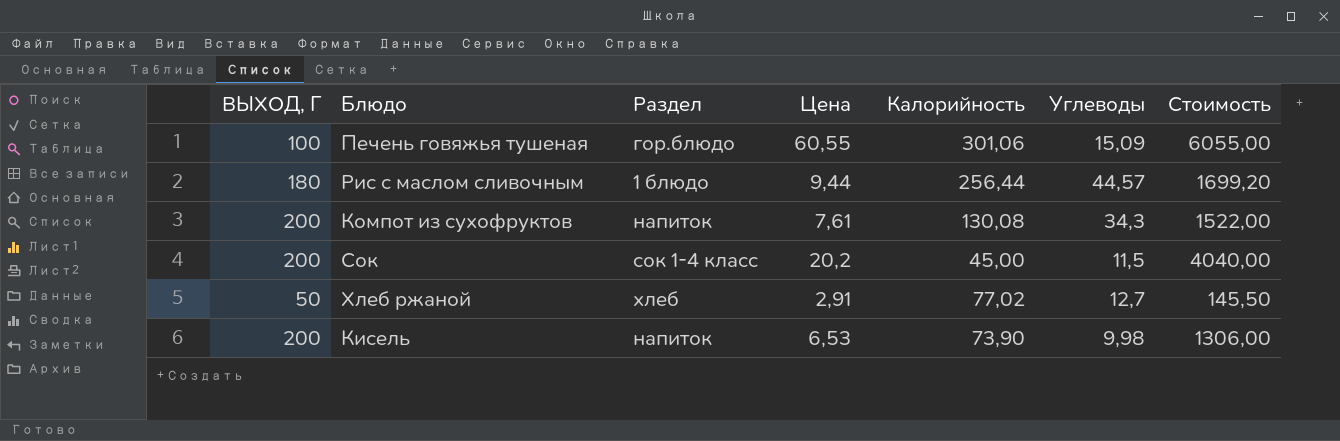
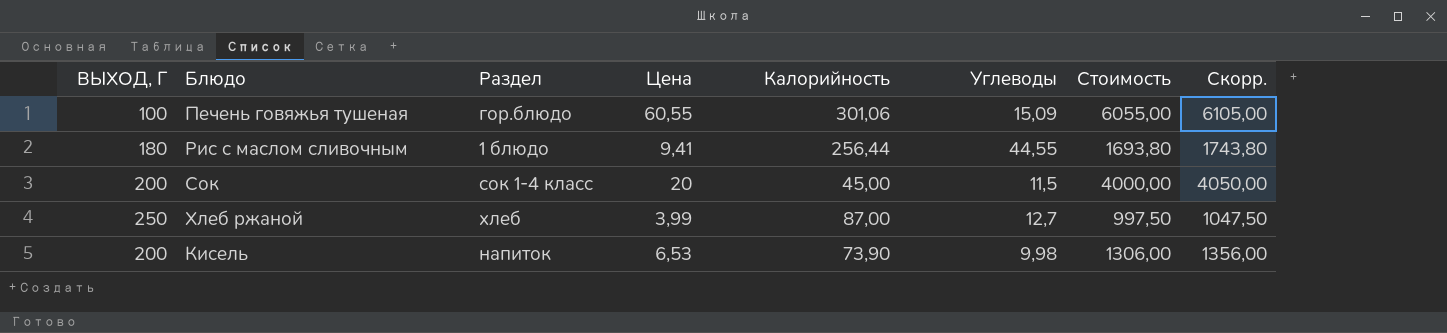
column Скорр. | formula: none -> [Стоимость] + 50
row Компот из сухофруктов: 200 | напиток | 7,61 | 130,08 | 34,3 | 1522,00 -> none
Рис с маслом сливочным | Цена: 9,44 -> 9,41
Рис с маслом сливочным | Углеводы: 44,57 -> 44,55
Рис с маслом сливочным | Стоимость: 1699,20 -> 1693,80
Сок | Цена: 20,2 -> 20
Сок | Стоимость: 4040,00 -> 4000,00
Хлеб ржаной | ВЫХОД, Г: 50 -> 250
Хлеб ржаной | Цена: 2,91 -> 3,99
Хлеб ржаной | Калорийность: 77,02 -> 87,00
Хлеб ржаной | Стоимость: 145,50 -> 997,50

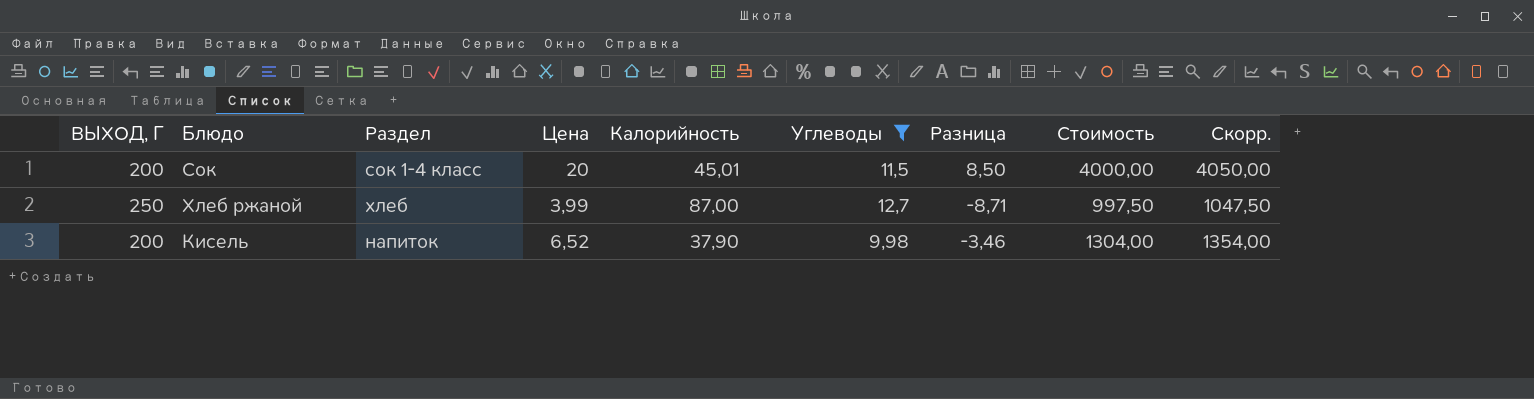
filter: none -> Углеводы <= 12,7
column Разница | formula: none -> [Цена] - [Углеводы]
Сок | Калорийность: 45,00 -> 45,01
Кисель | Цена: 6,53 -> 6,52
Кисель | Калорийность: 73,90 -> 37,90
Кисель | Стоимость: 1306,00 -> 1304,00
Кисель | Скорр.: 1356,00 -> 1354,00

